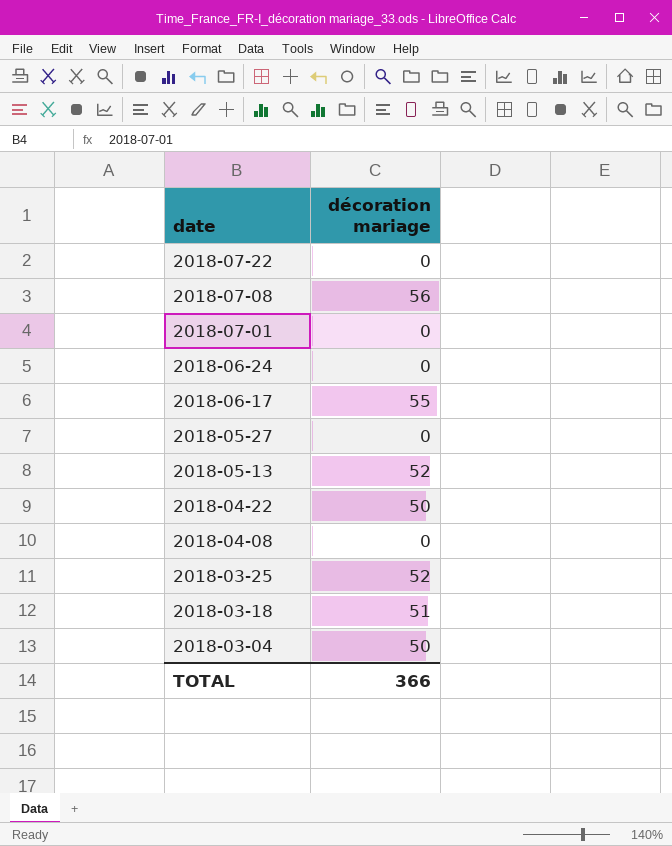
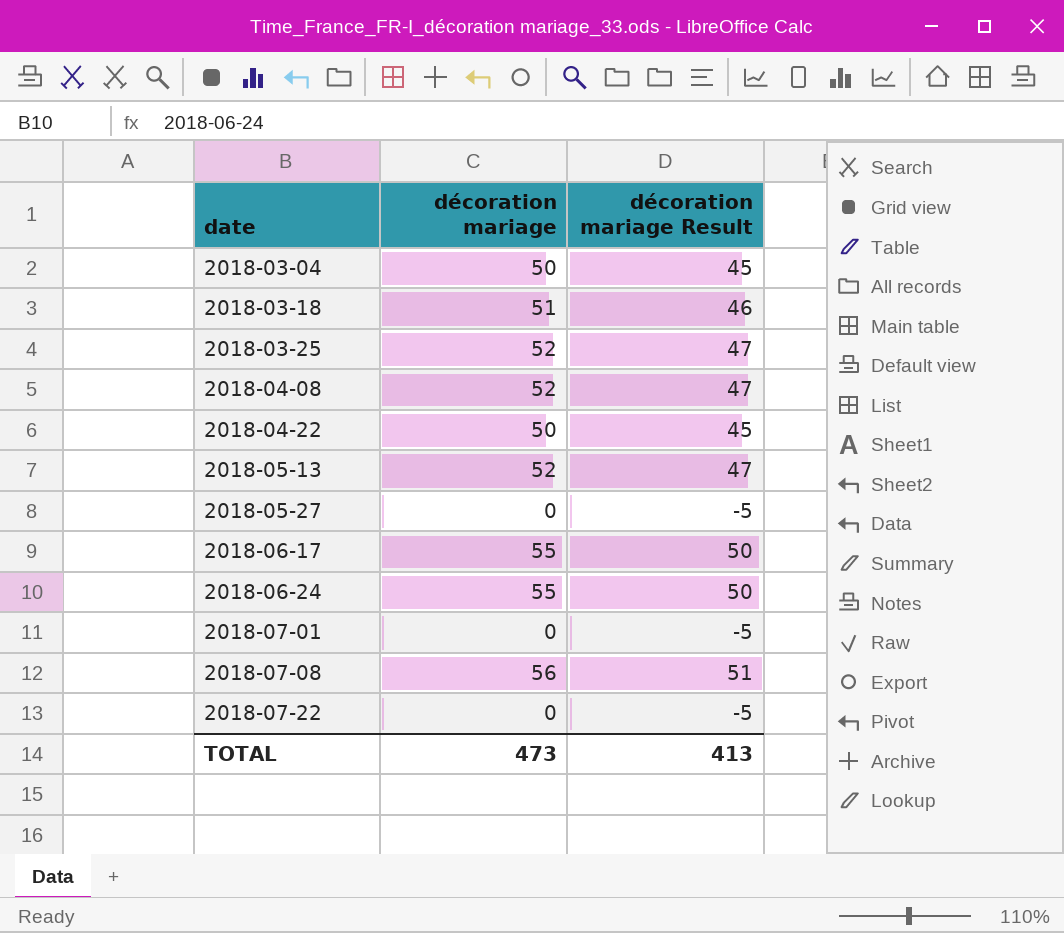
row order: date descending -> date ascending
column décoration mariage Result | formula: none -> [décoration mariage] - 5
2018-04-08 | décoration mariage: 0 -> 52
2018-06-24 | décoration mariage: 0 -> 55
TOTAL | décoration mariage: 366 -> 473

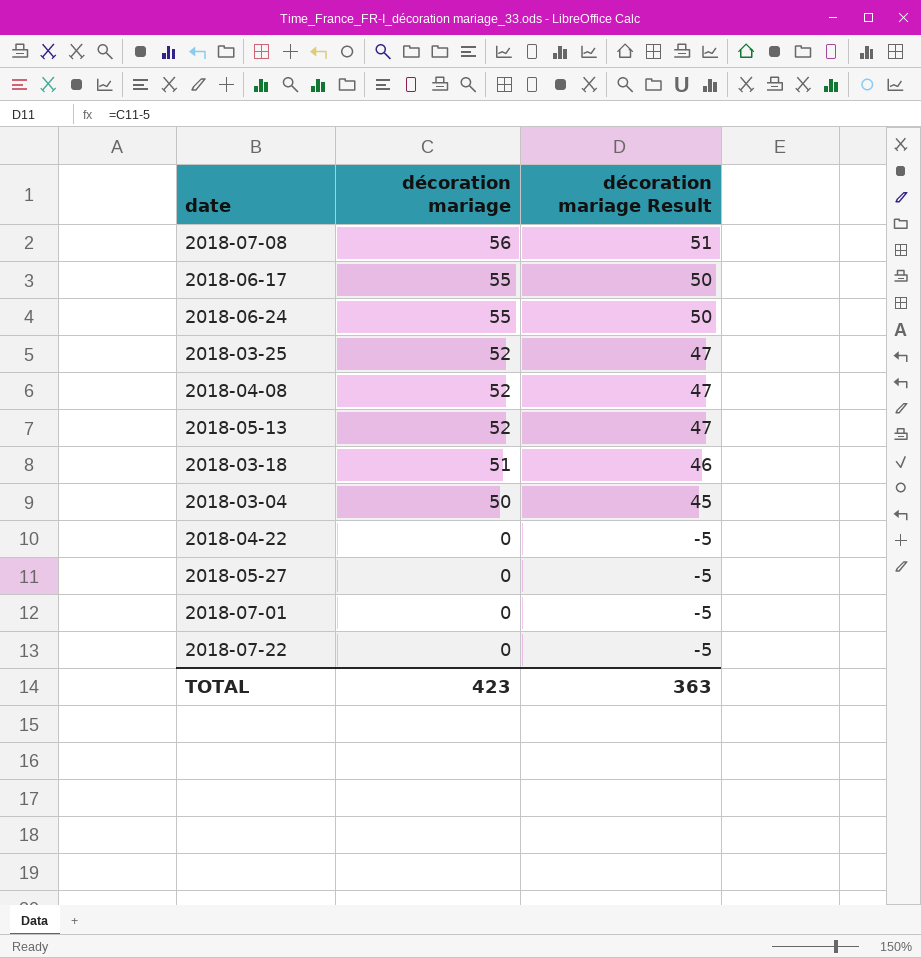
row order: date ascending -> décoration mariage descending
2018-04-22 | décoration mariage: 50 -> 0
2018-04-22 | décoration mariage Result: 45 -> -5
TOTAL | décoration mariage: 473 -> 423
TOTAL | décoration mariage Result: 413 -> 363

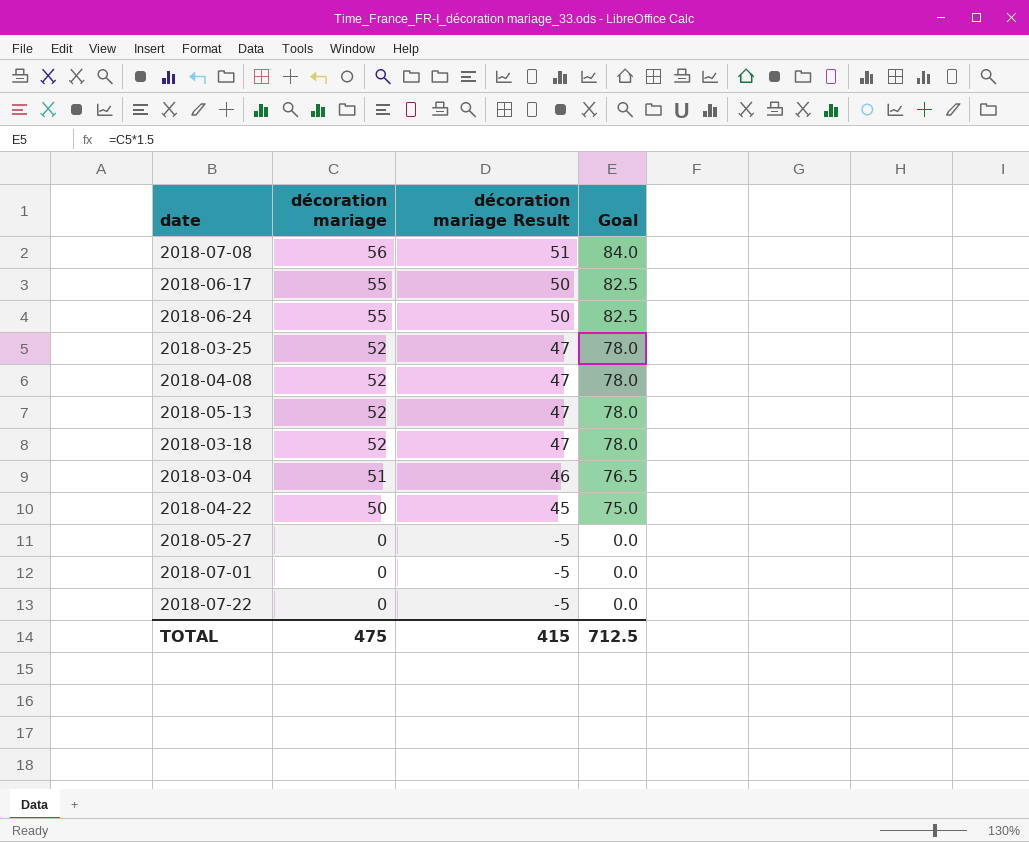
column Goal | formula: none -> [décoration mariage] * 1.5
2018-03-18 | décoration mariage: 51 -> 52
2018-03-18 | décoration mariage Result: 46 -> 47
2018-03-04 | décoration mariage: 50 -> 51
2018-03-04 | décoration mariage Result: 45 -> 46
2018-04-22 | décoration mariage: 0 -> 50
2018-04-22 | décoration mariage Result: -5 -> 45
TOTAL | décoration mariage: 423 -> 475
TOTAL | décoration mariage Result: 363 -> 415

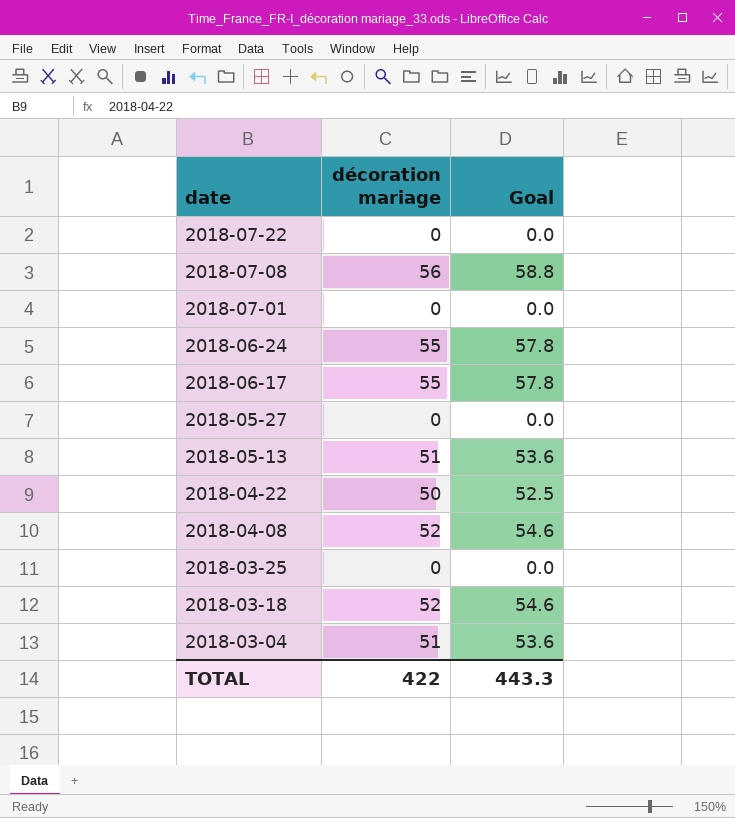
row order: décoration mariage descending -> date descending
column décoration mariage Result | formula: [décoration mariage] - 5 -> none
column Goal | formula: [décoration mariage] * 1.5 -> [décoration mariage] * 1.05
2018-05-13 | décoration mariage: 52 -> 51
2018-03-25 | décoration mariage: 52 -> 0
TOTAL | décoration mariage: 475 -> 422
TOTAL | Goal: 712.5 -> 443.3

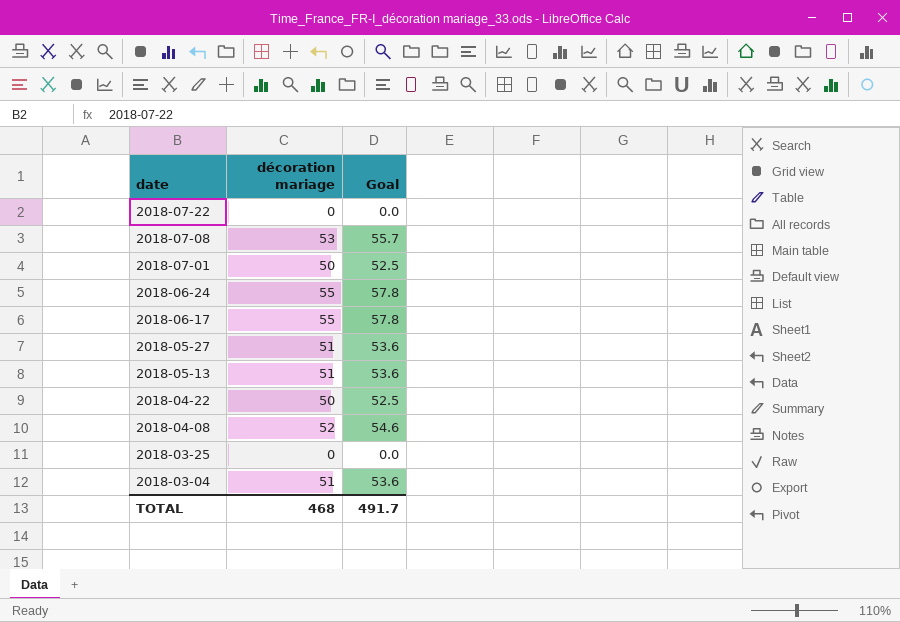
row 2018-03-18: 52 | 54.6 -> none
2018-07-08 | décoration mariage: 56 -> 53
2018-07-08 | Goal: 58.8 -> 55.7
2018-07-01 | décoration mariage: 0 -> 50
2018-07-01 | Goal: 0.0 -> 52.5
2018-05-27 | décoration mariage: 0 -> 51
2018-05-27 | Goal: 0.0 -> 53.6
TOTAL | décoration mariage: 422 -> 468
TOTAL | Goal: 443.3 -> 491.7

